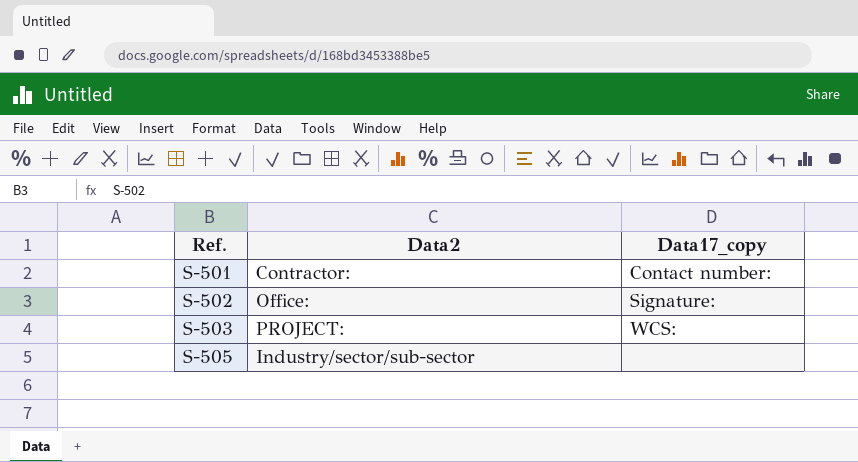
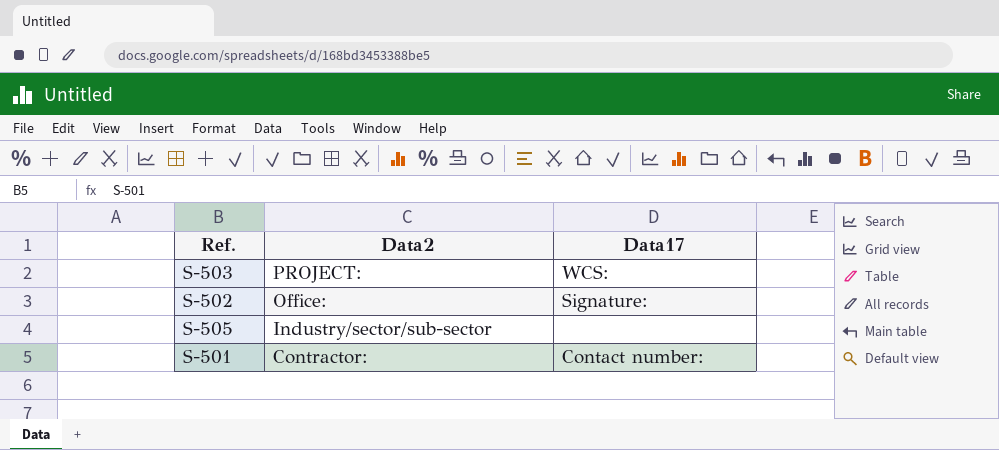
row order: Ref. ascending -> Data2 descending
column name: Data17_copy -> Data17

